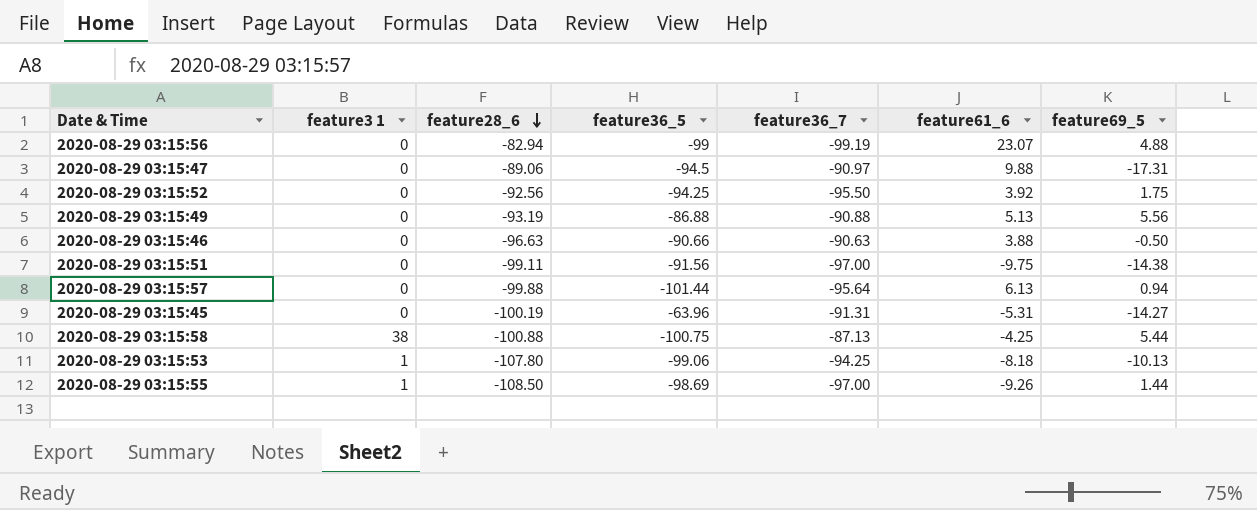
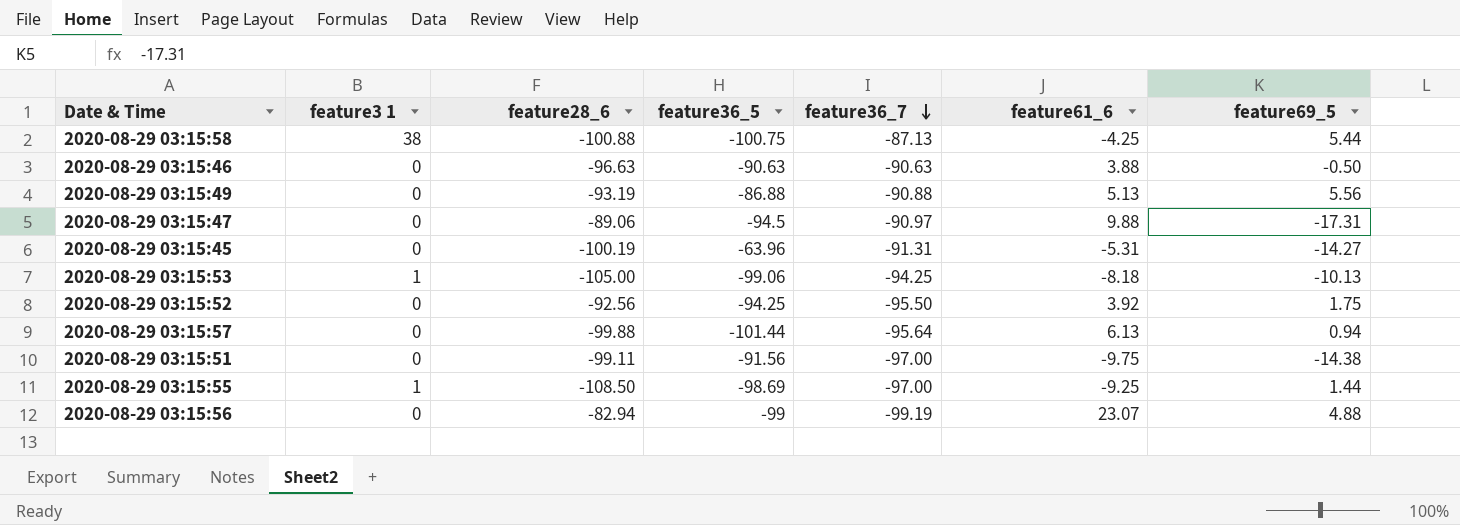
row order: feature28_6 descending -> feature36_7 descending
2020-08-29 03:15:46 | feature36_5: -90.66 -> -90.63
2020-08-29 03:15:53 | feature28_6: -107.80 -> -105.00
2020-08-29 03:15:55 | feature61_6: -9.26 -> -9.25

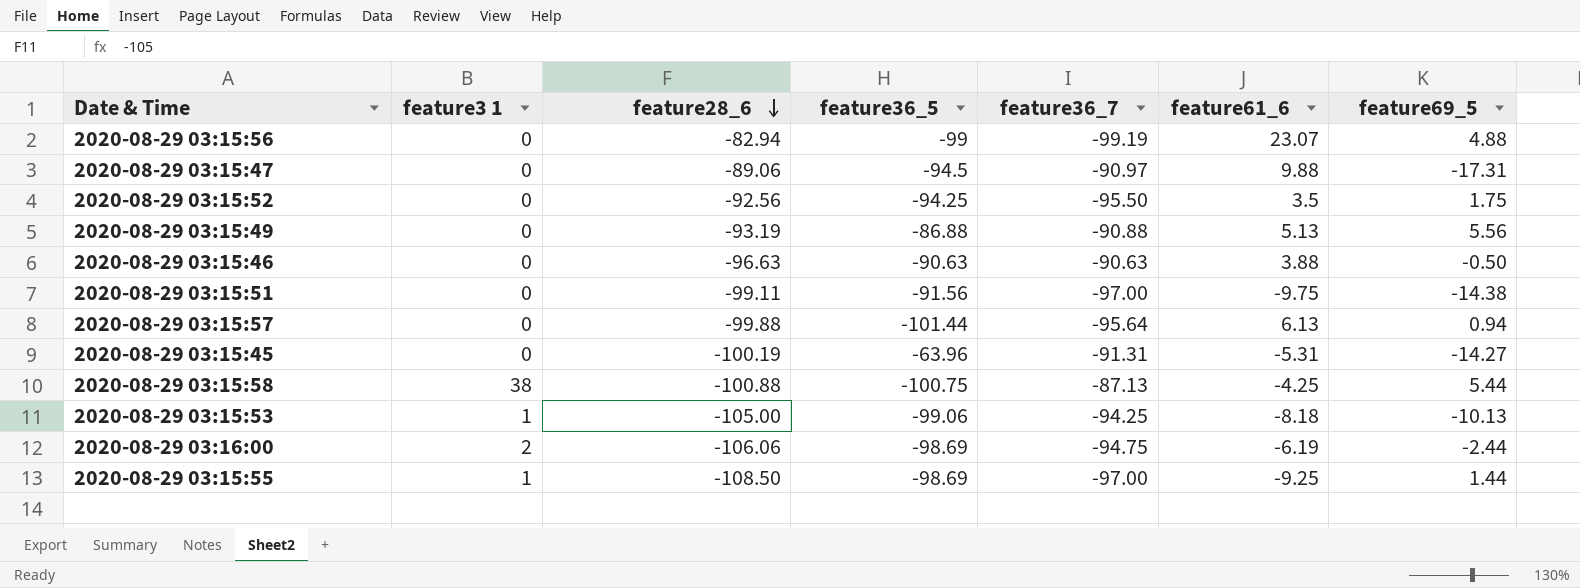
row order: feature36_7 descending -> feature28_6 descending
2020-08-29 03:15:52 | feature61_6: 3.92 -> 3.5
row 2020-08-29 03:16:00: none -> 2 | -106.06 | -98.69 | -94.75 | -6.19 | -2.44

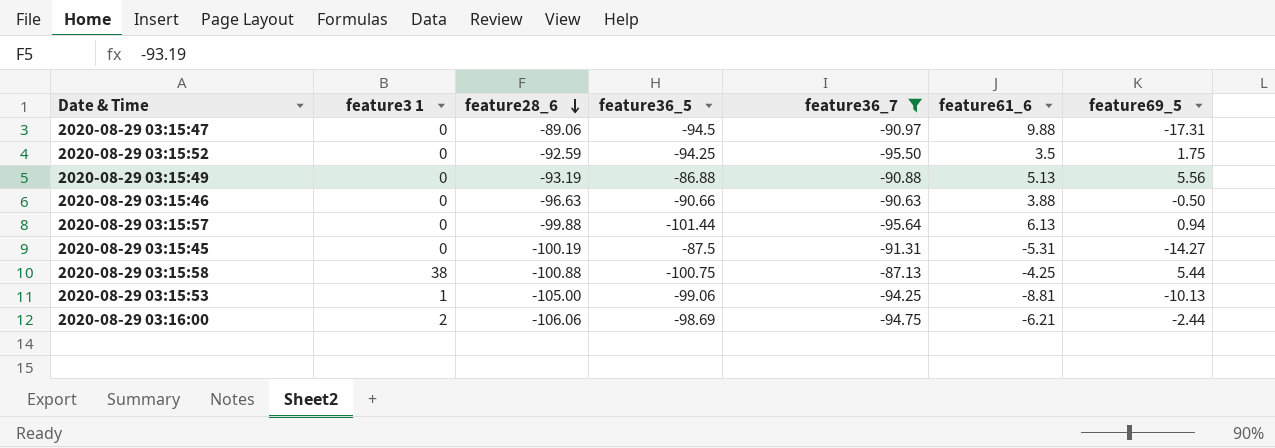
filter: none -> feature36_7 >= -95.64
2020-08-29 03:15:52 | feature28_6: -92.56 -> -92.59
2020-08-29 03:15:46 | feature36_5: -90.63 -> -90.66
2020-08-29 03:15:45 | feature36_5: -63.96 -> -87.5
2020-08-29 03:15:53 | feature61_6: -8.18 -> -8.81
2020-08-29 03:16:00 | feature61_6: -6.19 -> -6.21

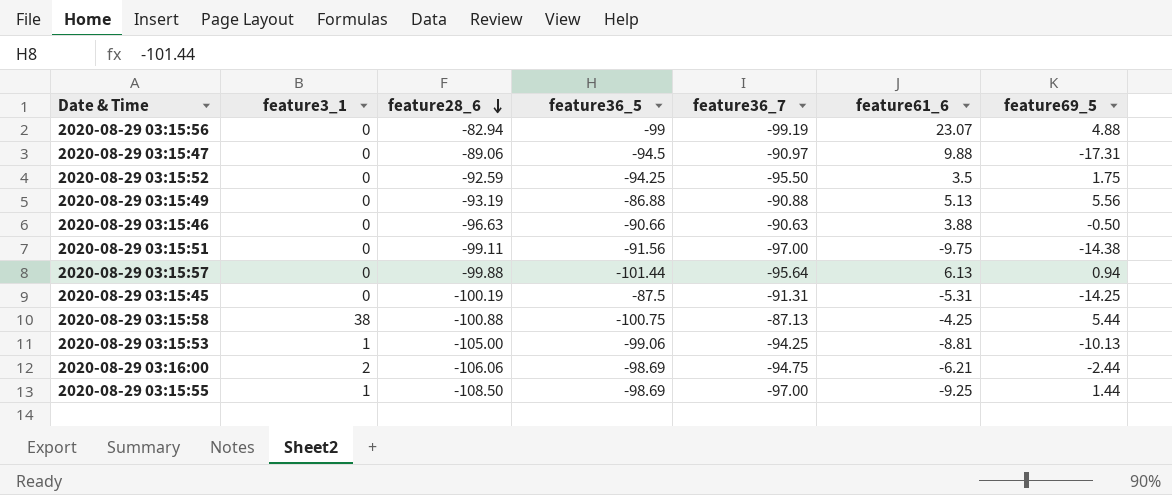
filter: feature36_7 >= -95.64 -> none
column name: feature3 1 -> feature3_1
2020-08-29 03:15:45 | feature69_5: -14.27 -> -14.25

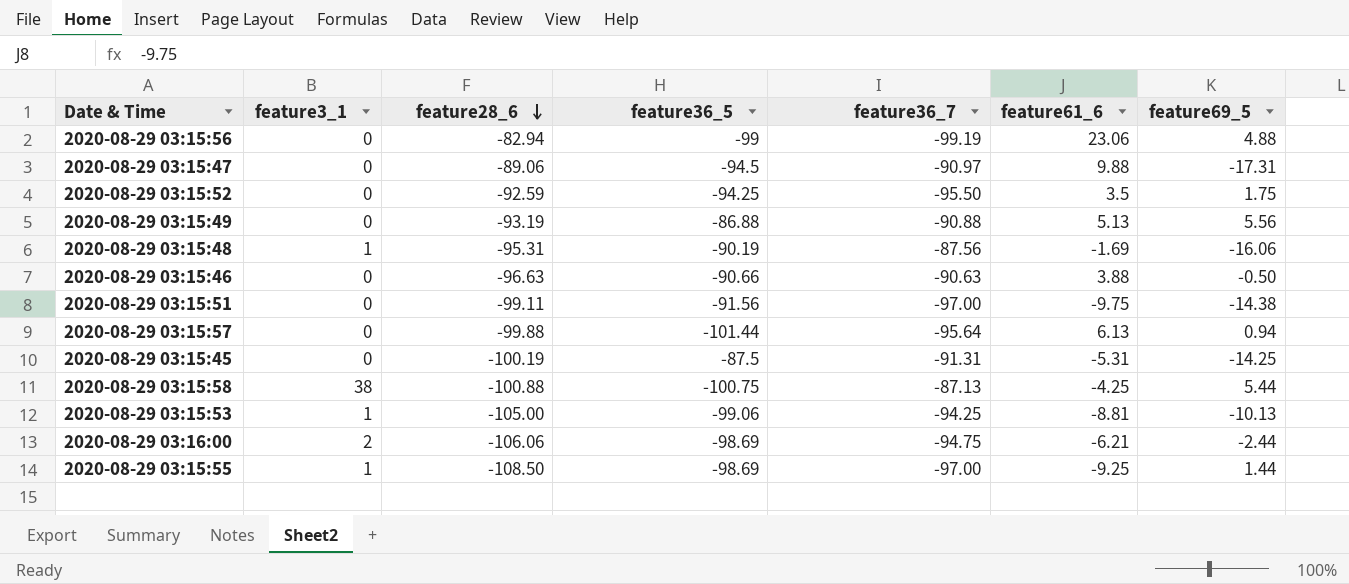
2020-08-29 03:15:56 | feature61_6: 23.07 -> 23.06
row 2020-08-29 03:15:48: none -> 1 | -95.31 | -90.19 | -87.56 | -1.69 | -16.06

